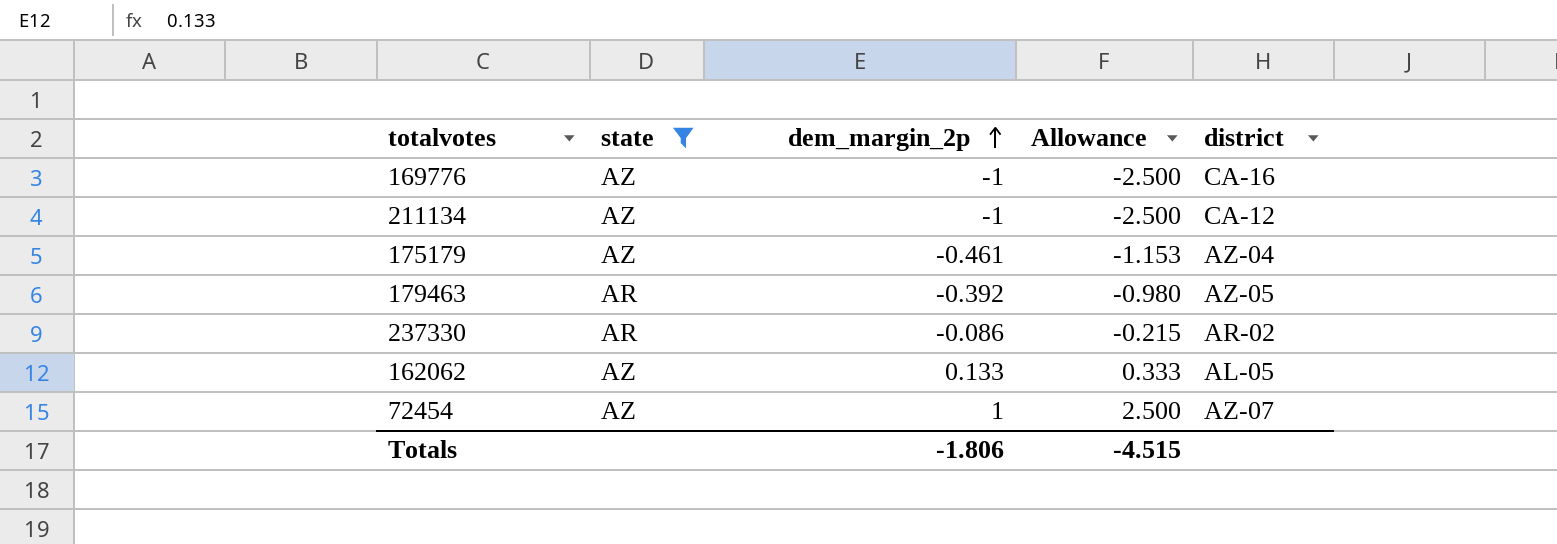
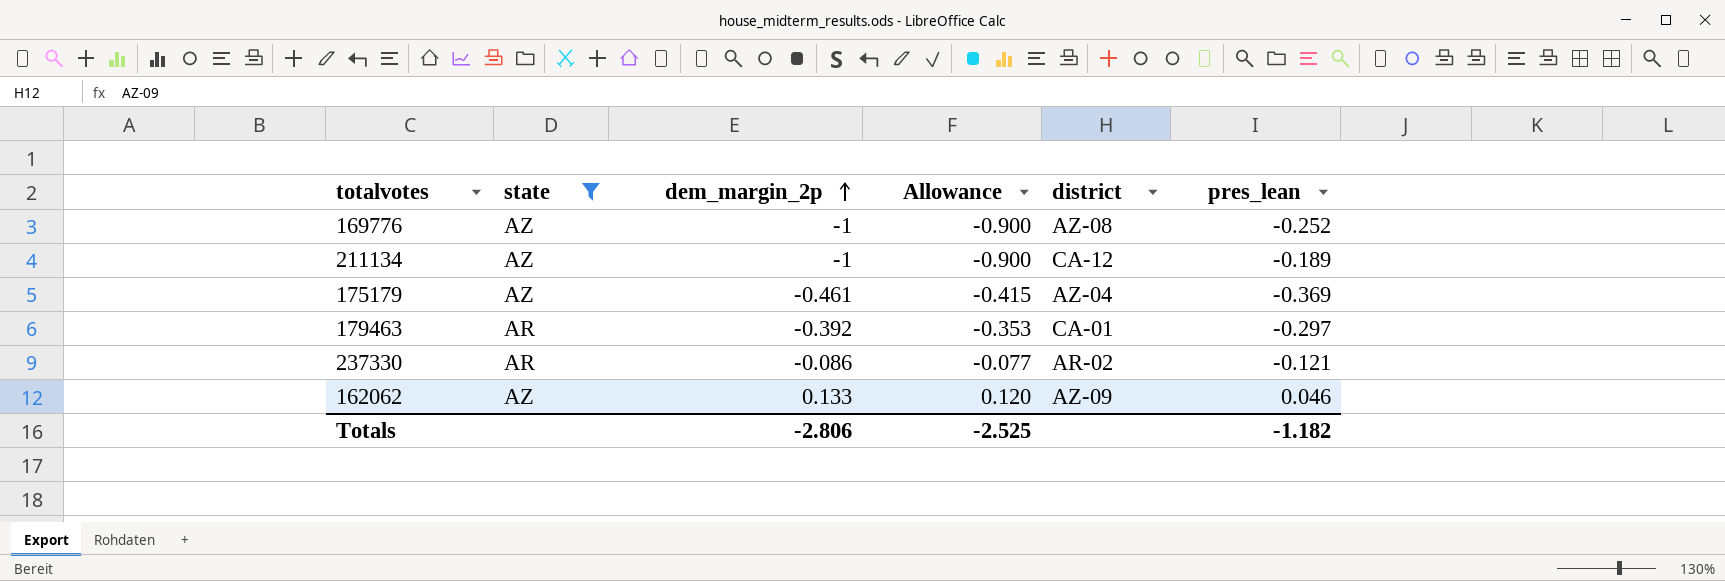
column Allowance | formula: [dem_margin_2p] * 2.5 -> [dem_margin_2p] * 0.9
column pres_lean | position: none -> 6
row 72454: AZ | 1 | 2.500 | AZ-07 -> none
169776 | district: CA-16 -> AZ-08
179463 | district: AZ-05 -> CA-01
162062 | district: AL-05 -> AZ-09
Totals | dem_margin_2p: -1.806 -> -2.806
Totals | Allowance: -4.515 -> -2.525

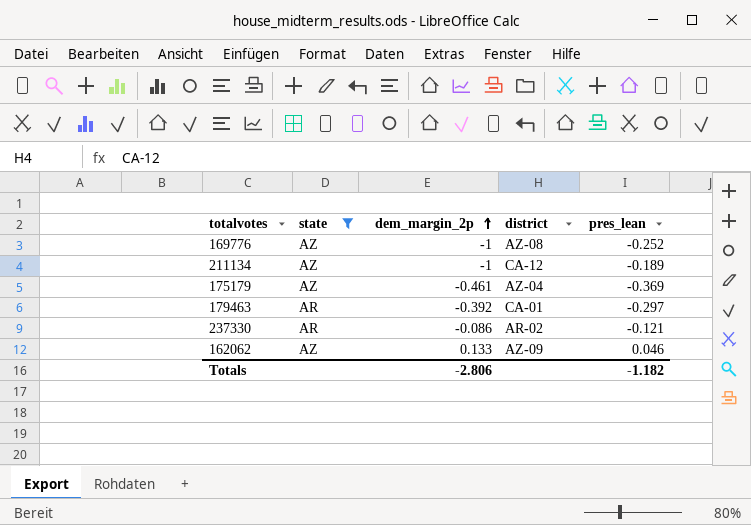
column Allowance | formula: [dem_margin_2p] * 0.9 -> none

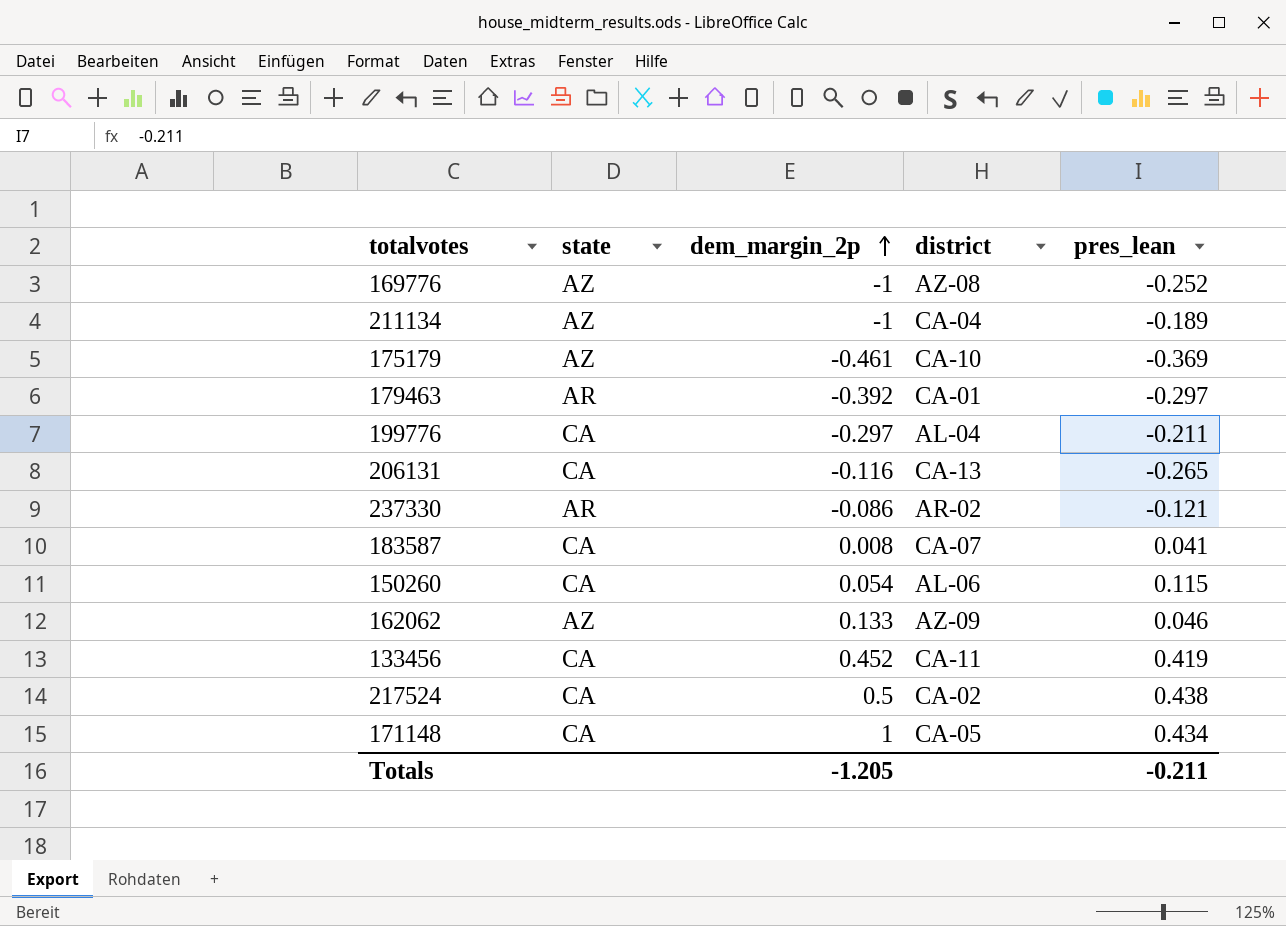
filter: state != CA -> none
211134 | district: CA-12 -> CA-04
175179 | district: AZ-04 -> CA-10
Totals | dem_margin_2p: -2.806 -> -1.205
Totals | pres_lean: -1.182 -> -0.211

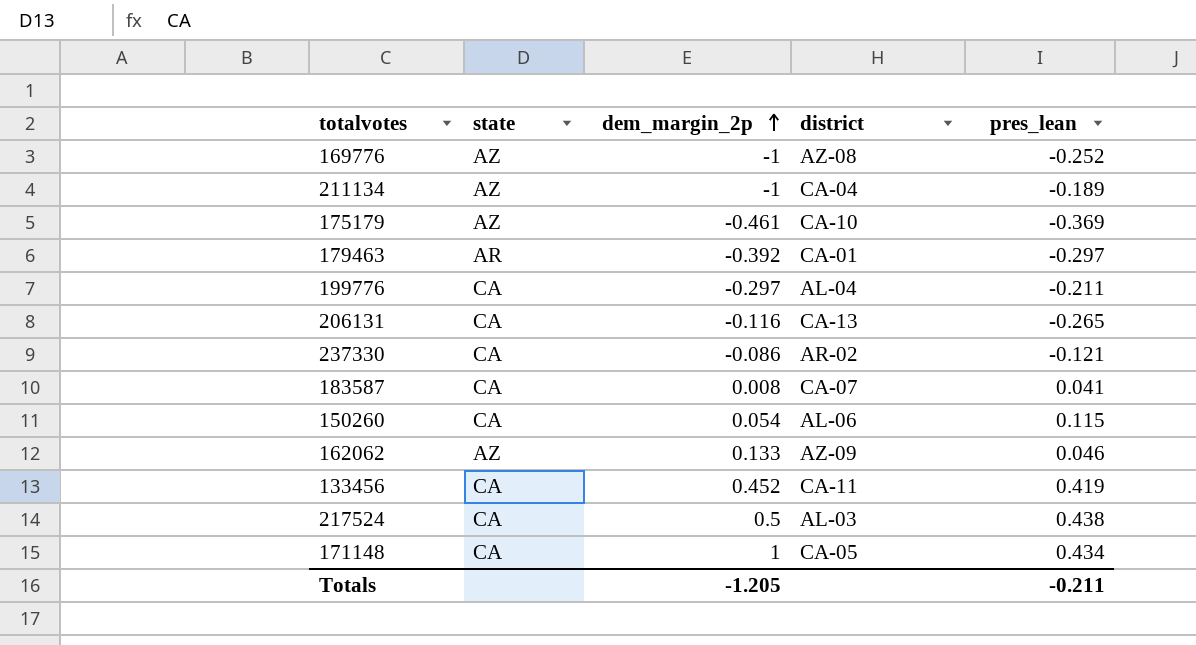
237330 | state: AR -> CA
217524 | district: CA-02 -> AL-03

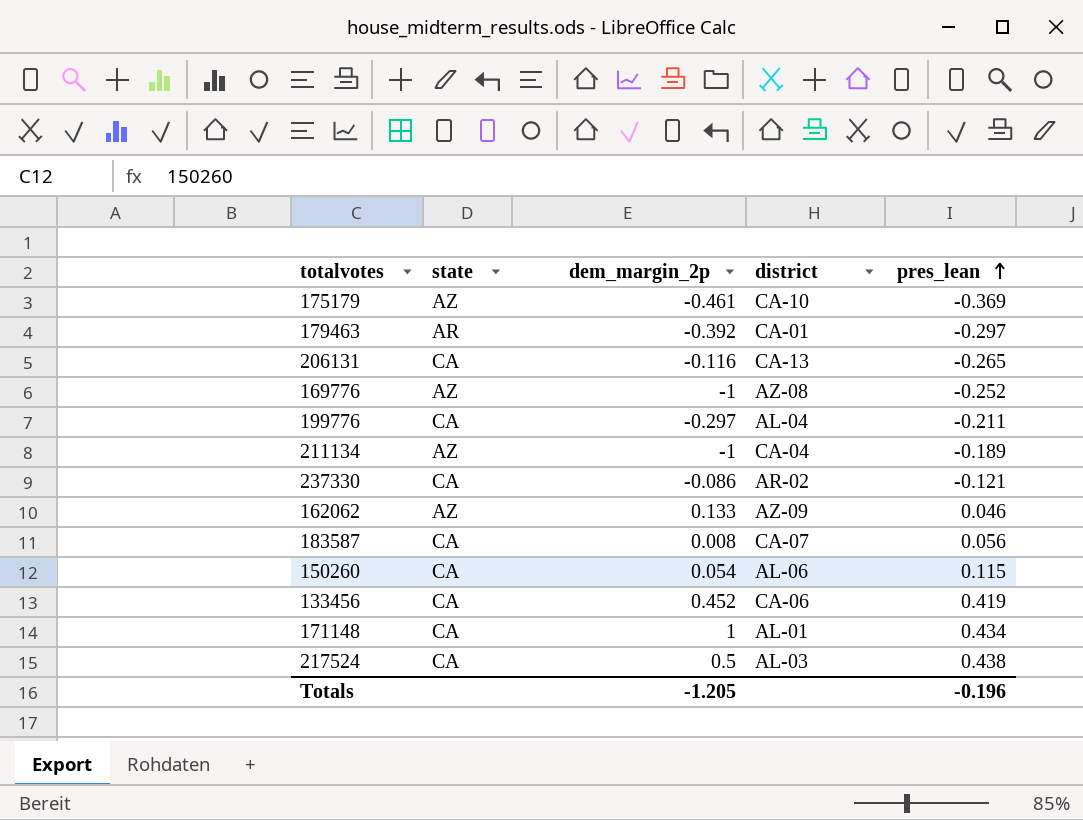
row order: dem_margin_2p ascending -> pres_lean ascending
183587 | pres_lean: 0.041 -> 0.056
133456 | district: CA-11 -> CA-06
171148 | district: CA-05 -> AL-01
Totals | pres_lean: -0.211 -> -0.196

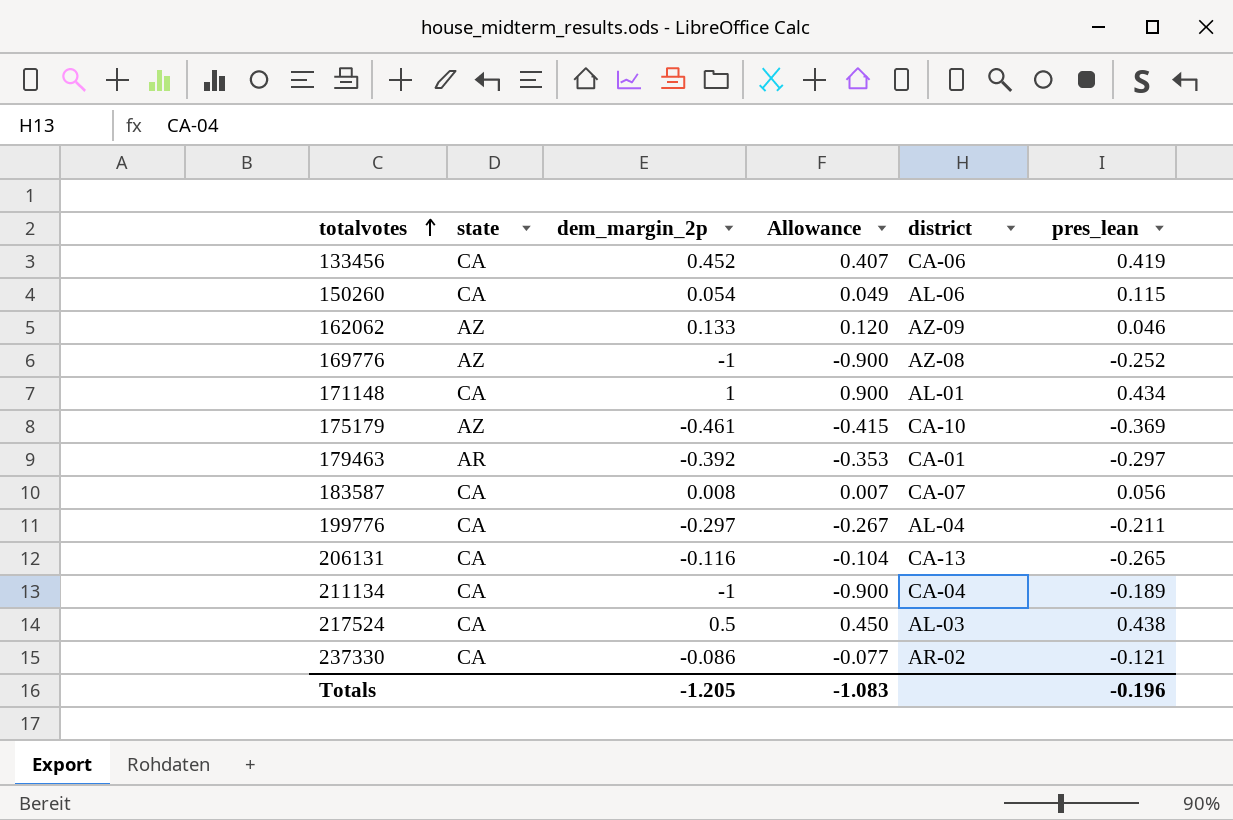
row order: pres_lean ascending -> totalvotes ascending
column Allowance | formula: none -> [dem_margin_2p] * 0.9
211134 | state: AZ -> CA

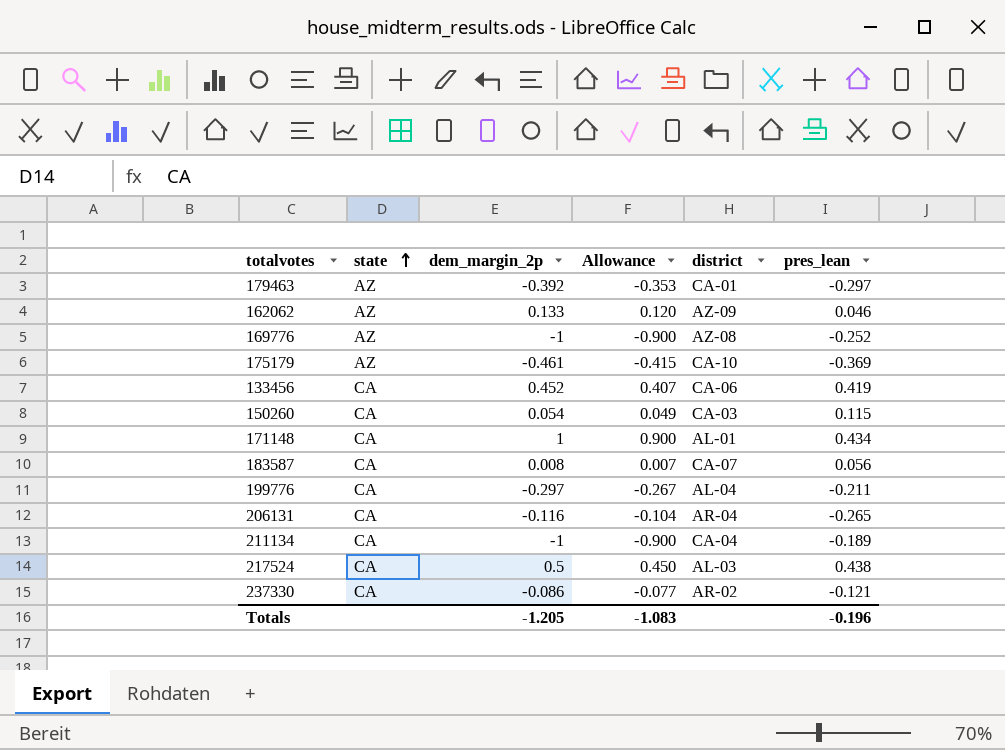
row order: totalvotes ascending -> state ascending
179463 | state: AR -> AZ
150260 | district: AL-06 -> CA-03
206131 | district: CA-13 -> AR-04

